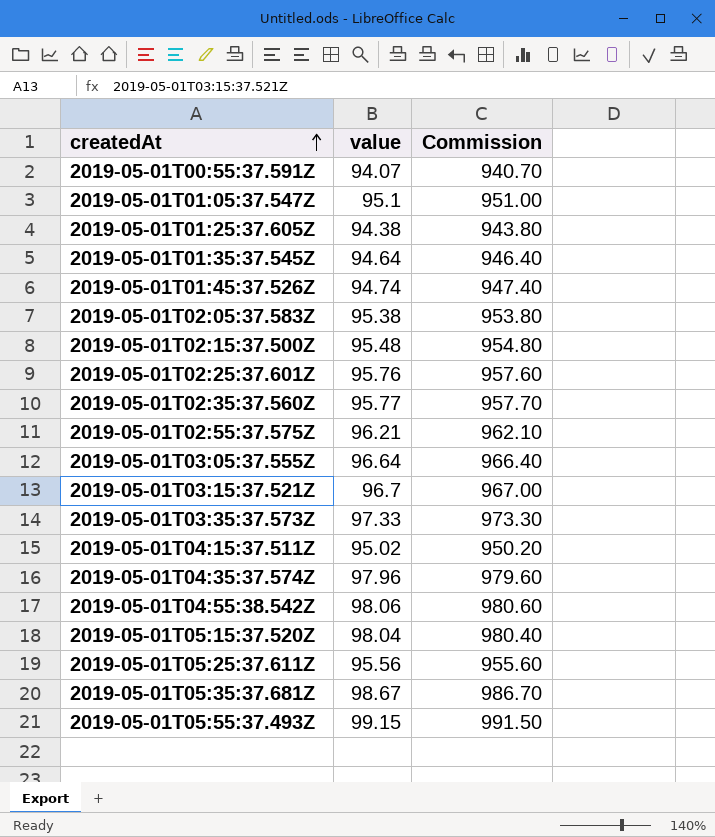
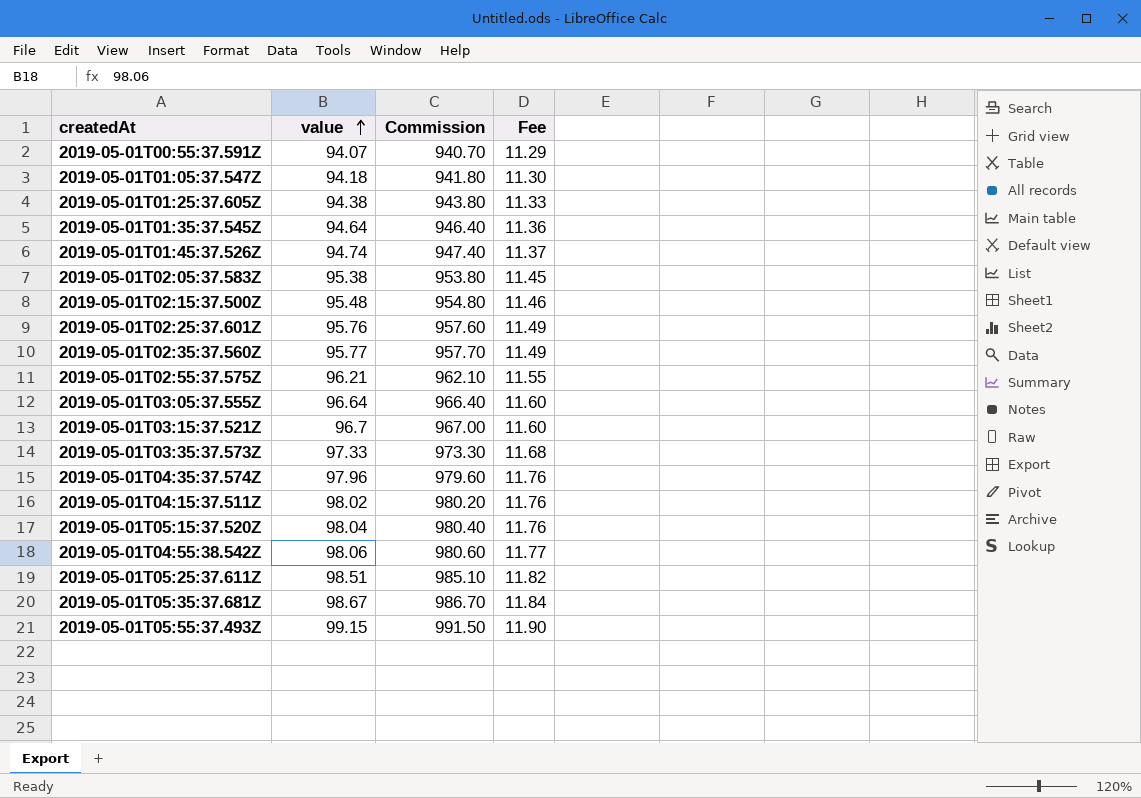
row order: createdAt ascending -> value ascending
column Fee | formula: none -> [value] * 0.12
2019-05-01T01:05:37.547Z | value: 95.1 -> 94.18
2019-05-01T01:05:37.547Z | Commission: 951.00 -> 941.80
2019-05-01T04:15:37.511Z | value: 95.02 -> 98.02
2019-05-01T04:15:37.511Z | Commission: 950.20 -> 980.20
2019-05-01T05:25:37.611Z | value: 95.56 -> 98.51
2019-05-01T05:25:37.611Z | Commission: 955.60 -> 985.10

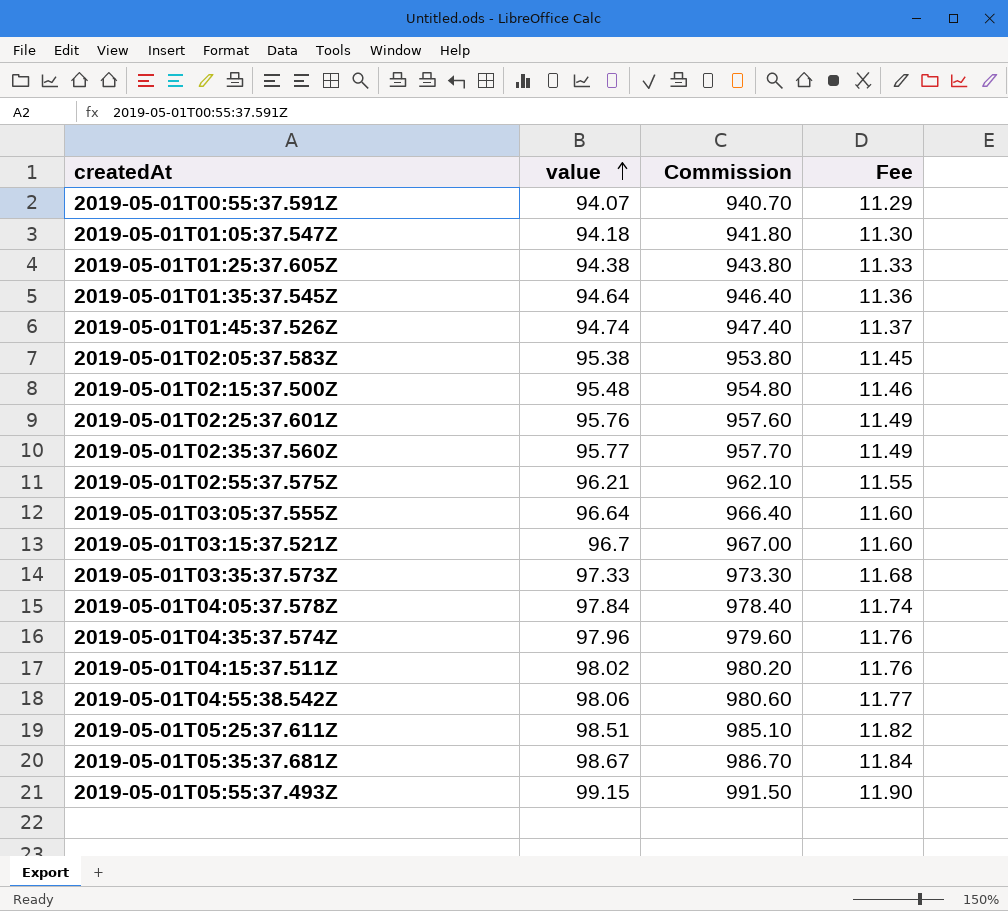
row 2019-05-01T05:15:37.520Z: 98.04 | 980.40 | 11.76 -> none
row 2019-05-01T04:05:37.578Z: none -> 97.84 | 978.40 | 11.74

